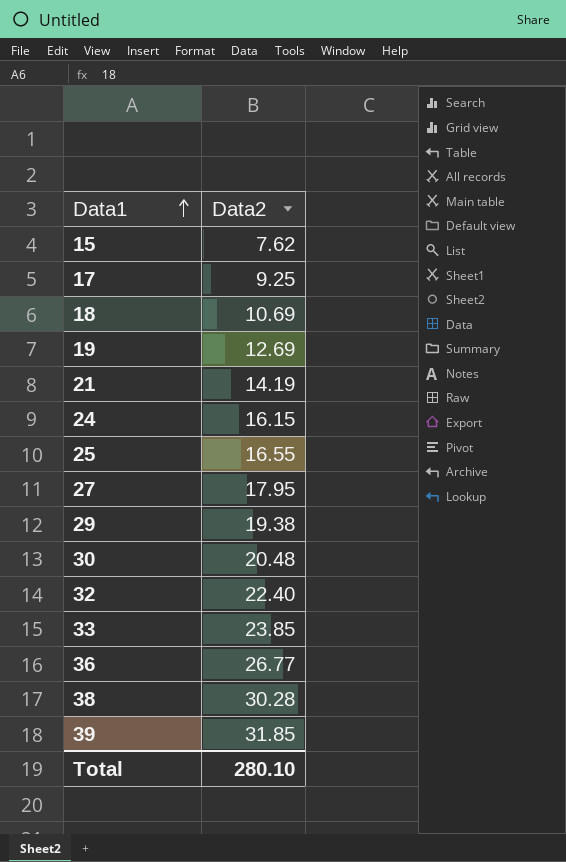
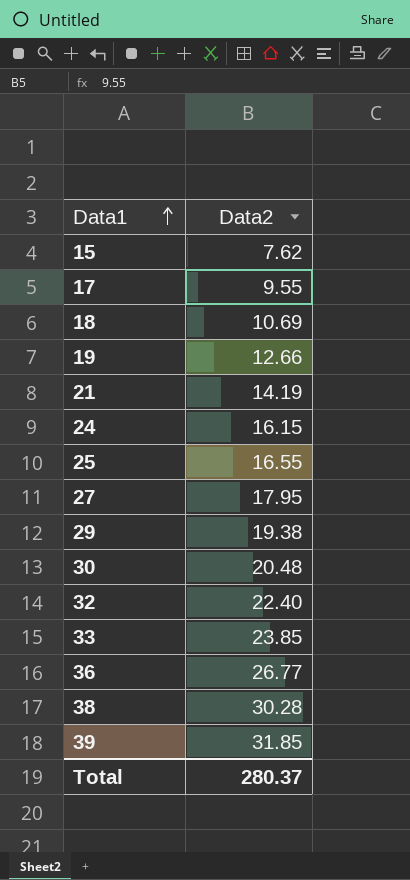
17 | Data2: 9.25 -> 9.55
19 | Data2: 12.69 -> 12.66
Total | Data2: 280.10 -> 280.37

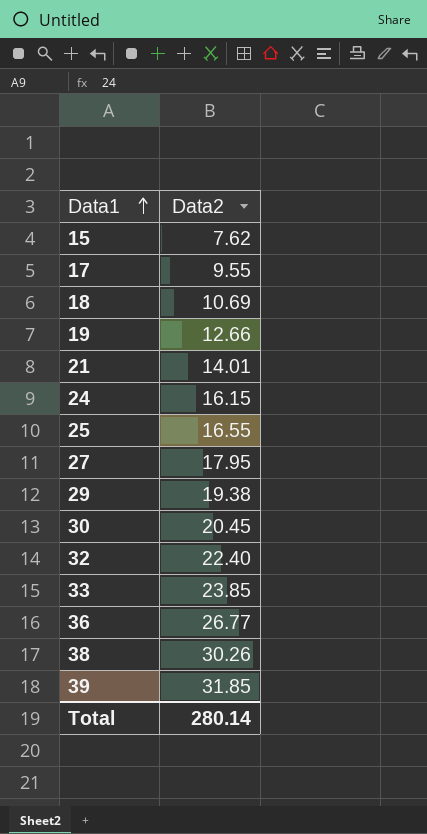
21 | Data2: 14.19 -> 14.01
30 | Data2: 20.48 -> 20.45
38 | Data2: 30.28 -> 30.26
Total | Data2: 280.37 -> 280.14

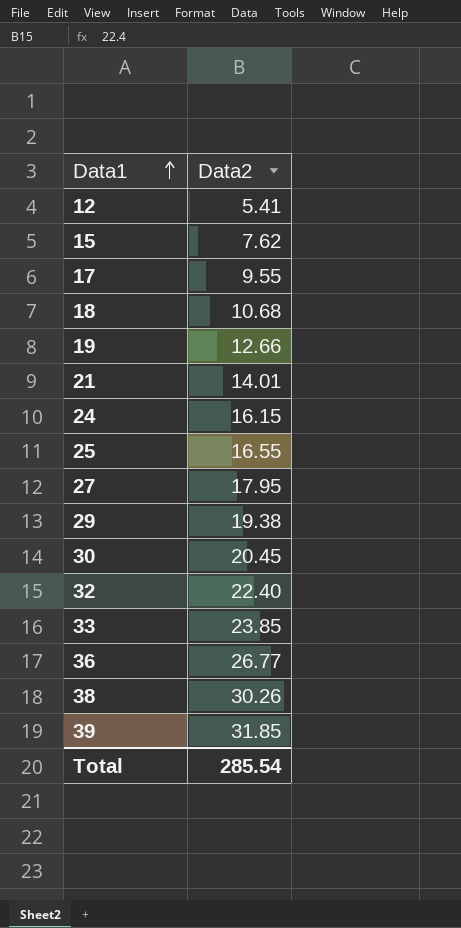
row 12: none -> 5.41
18 | Data2: 10.69 -> 10.68
Total | Data2: 280.14 -> 285.54

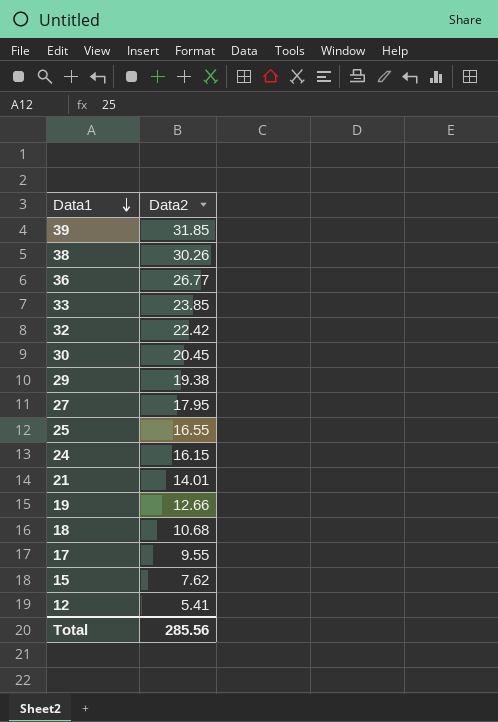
row order: Data1 ascending -> Data1 descending
32 | Data2: 22.40 -> 22.42
Total | Data2: 285.54 -> 285.56

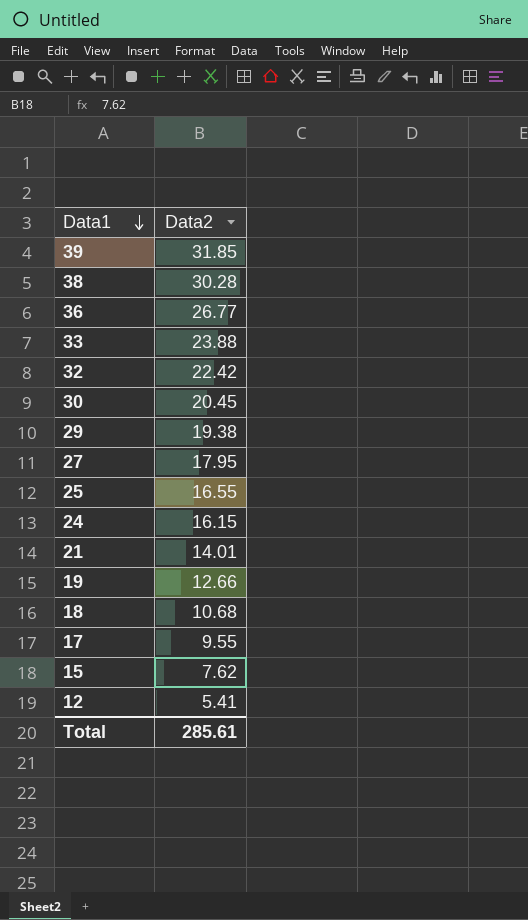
38 | Data2: 30.26 -> 30.28
33 | Data2: 23.85 -> 23.88
Total | Data2: 285.56 -> 285.61

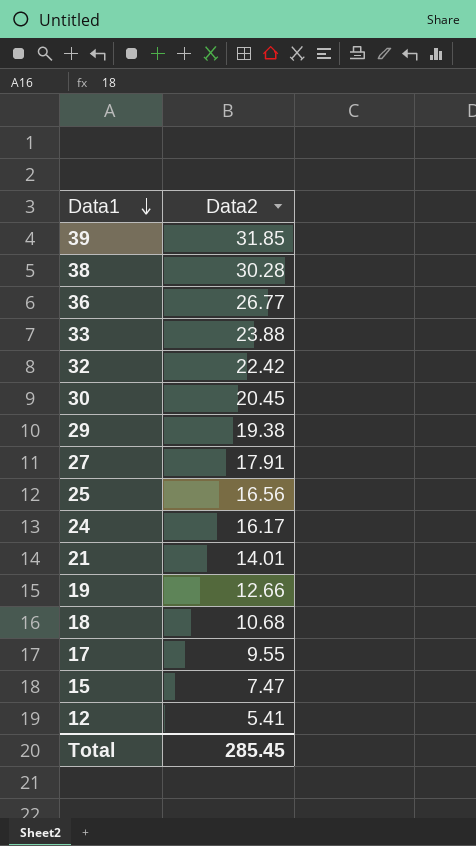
27 | Data2: 17.95 -> 17.91
25 | Data2: 16.55 -> 16.56
24 | Data2: 16.15 -> 16.17
15 | Data2: 7.62 -> 7.47
Total | Data2: 285.61 -> 285.45

